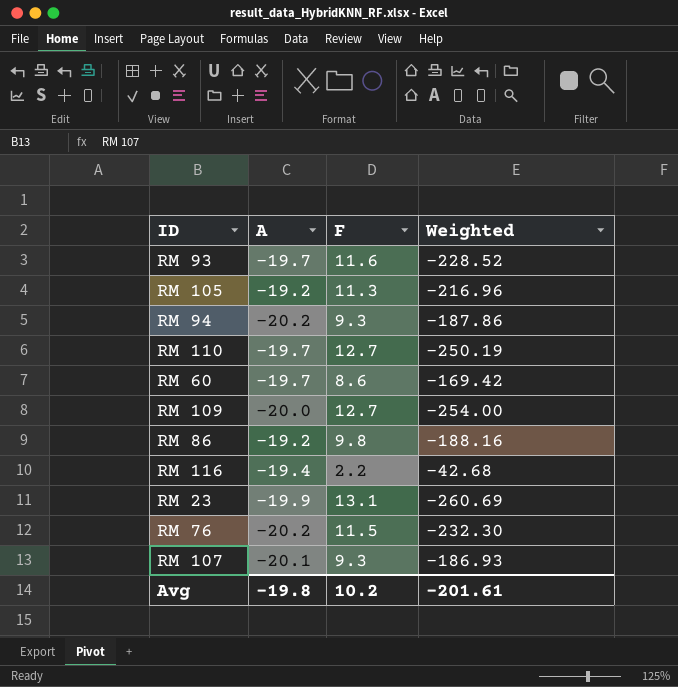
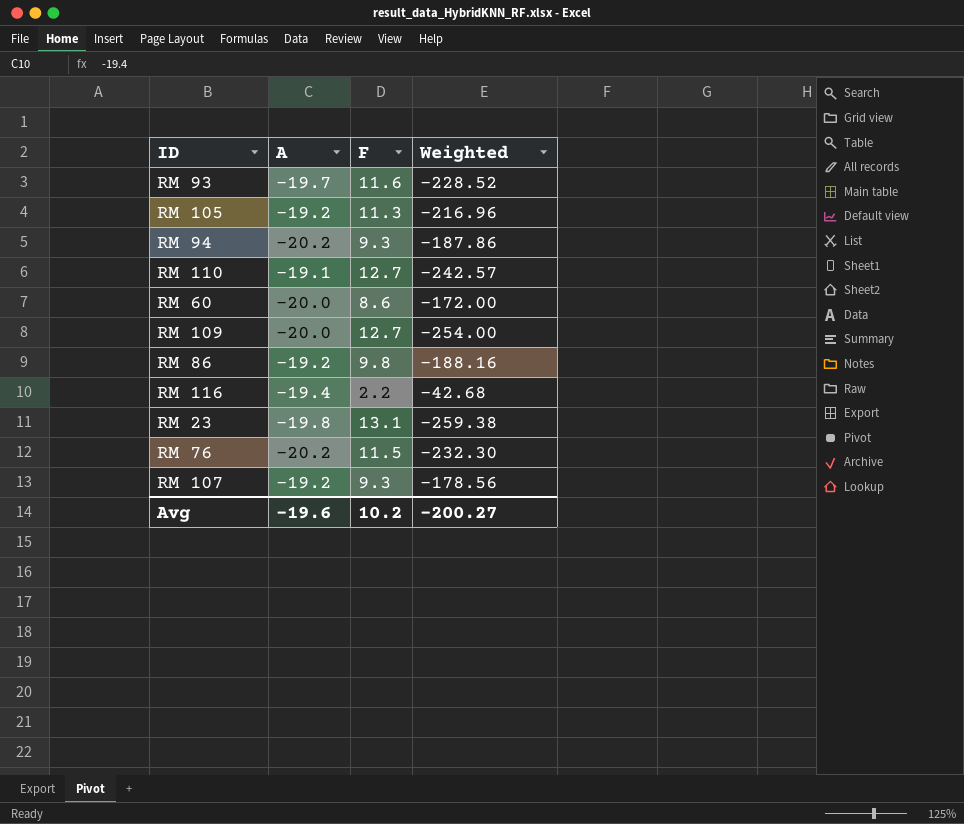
RM 110 | A: -19.7 -> -19.1
RM 110 | Weighted: -250.19 -> -242.57
RM 60 | A: -19.7 -> -20.0
RM 60 | Weighted: -169.42 -> -172.00
RM 23 | A: -19.9 -> -19.8
RM 23 | Weighted: -260.69 -> -259.38
RM 107 | A: -20.1 -> -19.2
RM 107 | Weighted: -186.93 -> -178.56
Avg | A: -19.8 -> -19.6
Avg | Weighted: -201.61 -> -200.27

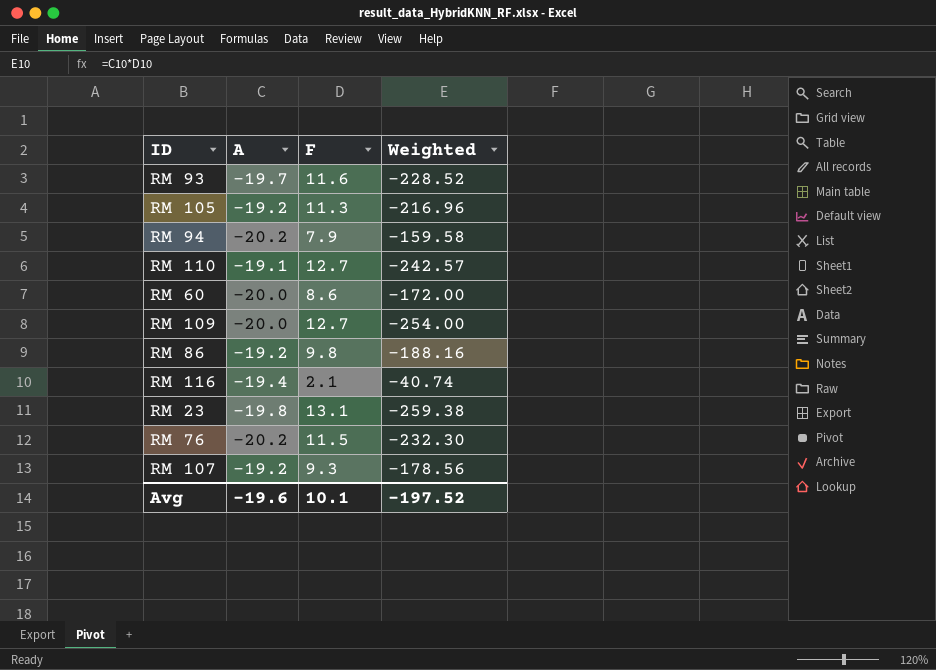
RM 94 | F: 9.3 -> 7.9
RM 94 | Weighted: -187.86 -> -159.58
RM 116 | F: 2.2 -> 2.1
RM 116 | Weighted: -42.68 -> -40.74
Avg | F: 10.2 -> 10.1
Avg | Weighted: -200.27 -> -197.52

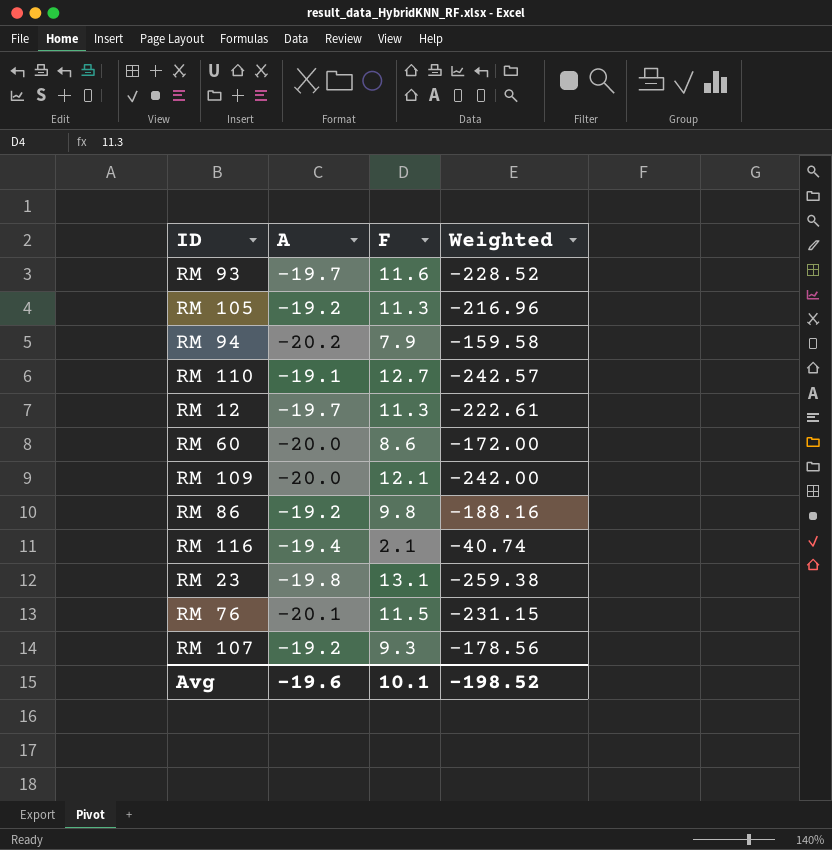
row RM 12: none -> -19.7 | 11.3 | -222.61
RM 109 | F: 12.7 -> 12.1
RM 109 | Weighted: -254.00 -> -242.00
RM 76 | A: -20.2 -> -20.1
RM 76 | Weighted: -232.30 -> -231.15
Avg | Weighted: -197.52 -> -198.52

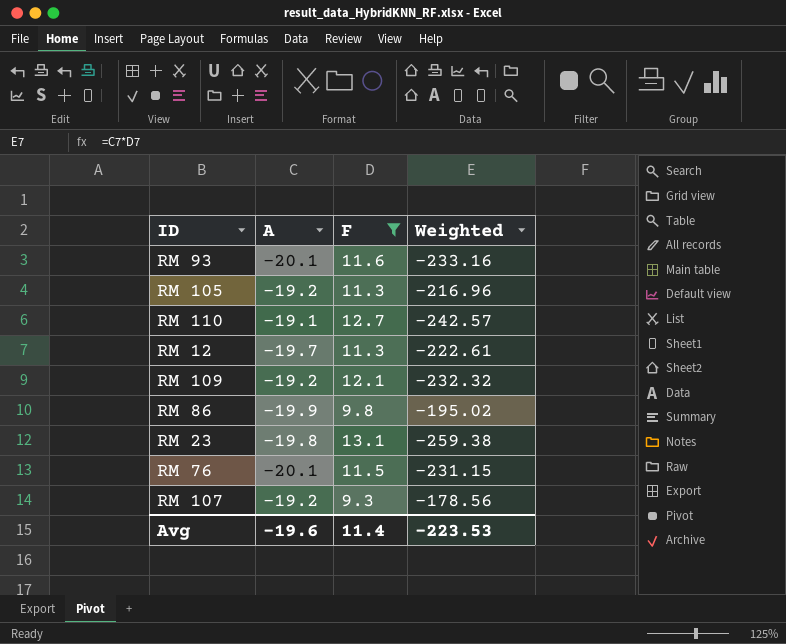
filter: none -> F >= 9.3
RM 93 | A: -19.7 -> -20.1
RM 93 | Weighted: -228.52 -> -233.16
RM 109 | A: -20.0 -> -19.2
RM 109 | Weighted: -242.00 -> -232.32
RM 86 | A: -19.2 -> -19.9
RM 86 | Weighted: -188.16 -> -195.02
Avg | F: 10.1 -> 11.4
Avg | Weighted: -198.52 -> -223.53

